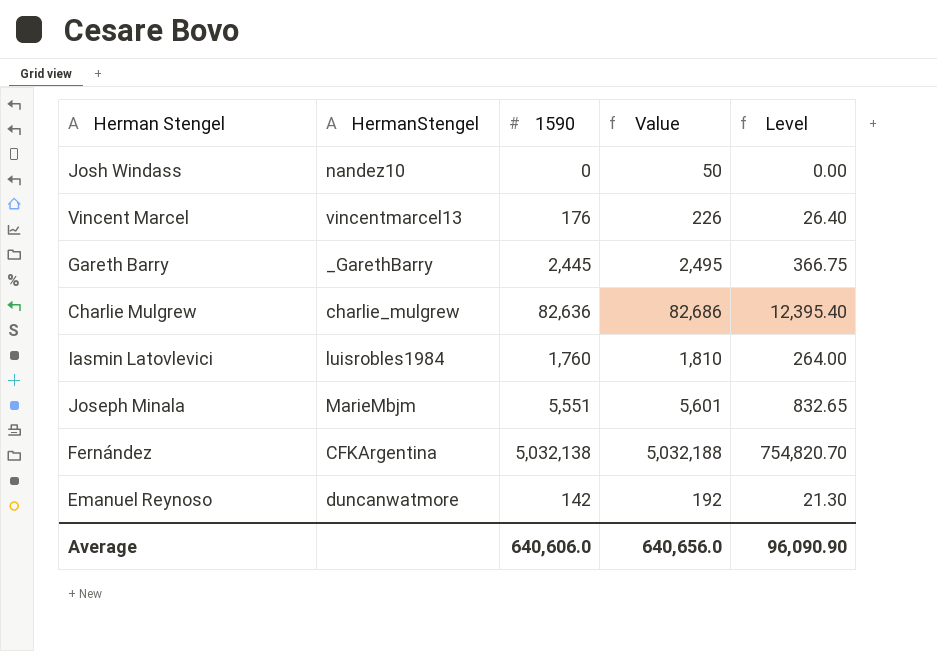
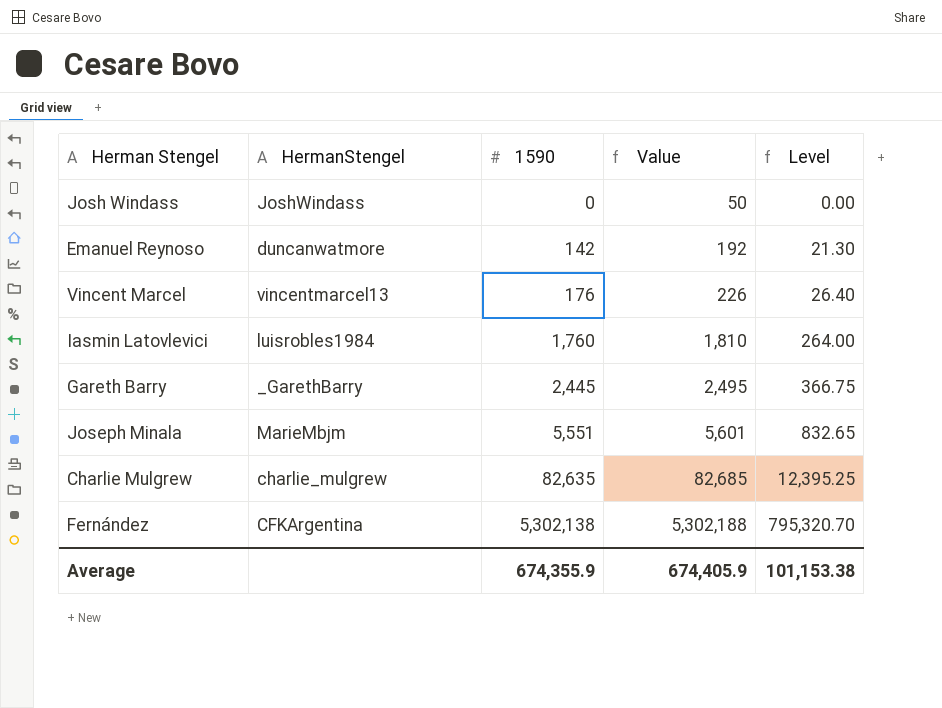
row order: none -> 1590 ascending
Josh Windass | HermanStengel: nandez10 -> JoshWindass
Charlie Mulgrew | 1590: 82,636 -> 82,635
Charlie Mulgrew | Value: 82,686 -> 82,685
Charlie Mulgrew | Level: 12,395.40 -> 12,395.25
Fernández | 1590: 5,032,138 -> 5,302,138
Fernández | Value: 5,032,188 -> 5,302,188
Fernández | Level: 754,820.70 -> 795,320.70
Average | 1590: 640,606.0 -> 674,355.9
Average | Value: 640,656.0 -> 674,405.9
Average | Level: 96,090.90 -> 101,153.38

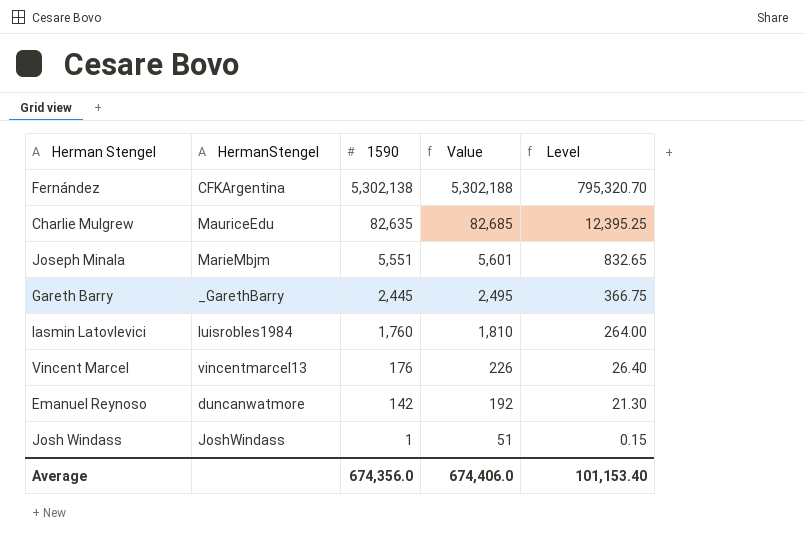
row order: 1590 ascending -> 1590 descending
Charlie Mulgrew | HermanStengel: charlie_mulgrew -> MauriceEdu
Josh Windass | 1590: 0 -> 1
Josh Windass | Value: 50 -> 51
Josh Windass | Level: 0.00 -> 0.15
Average | 1590: 674,355.9 -> 674,356.0
Average | Value: 674,405.9 -> 674,406.0
Average | Level: 101,153.38 -> 101,153.40

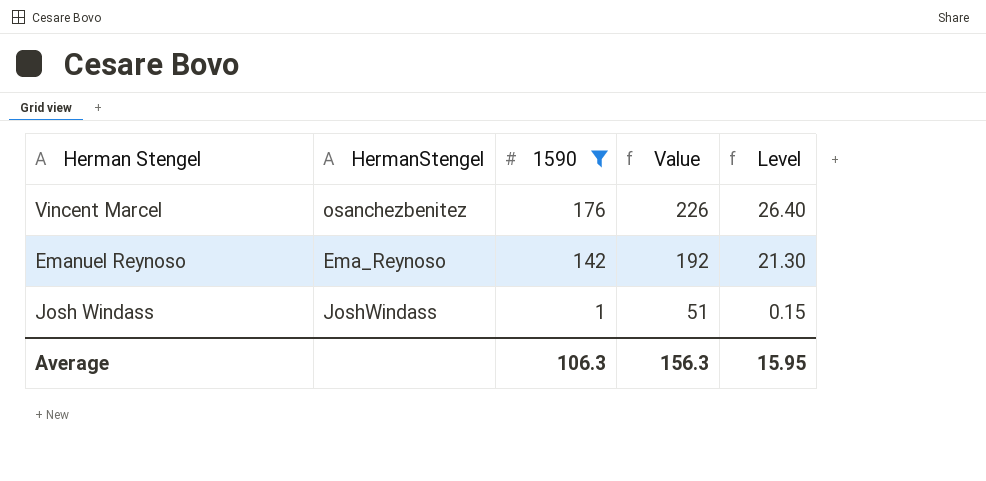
filter: none -> 1590 <= 176
Vincent Marcel | HermanStengel: vincentmarcel13 -> osanchezbenitez
Emanuel Reynoso | HermanStengel: duncanwatmore -> Ema_Reynoso
Average | 1590: 674,356.0 -> 106.3
Average | Value: 674,406.0 -> 156.3
Average | Level: 101,153.40 -> 15.95

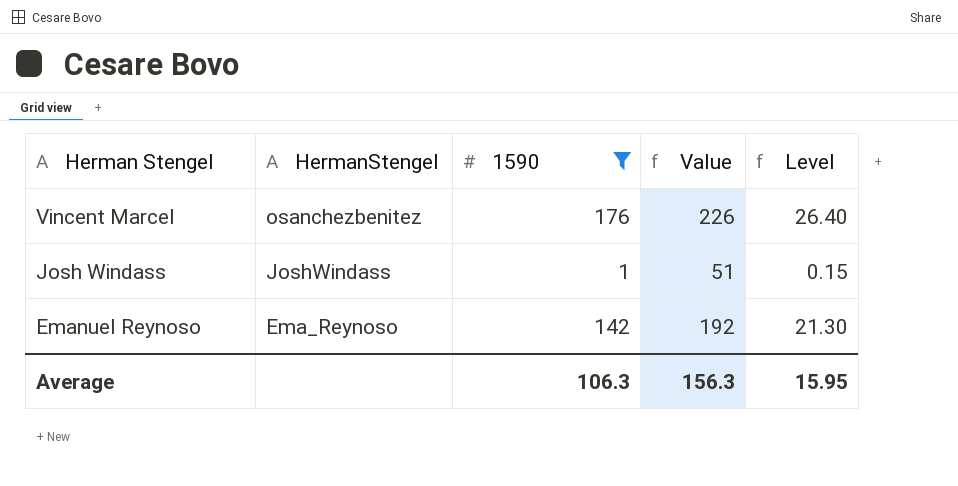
row order: 1590 descending -> Herman Stengel descending

